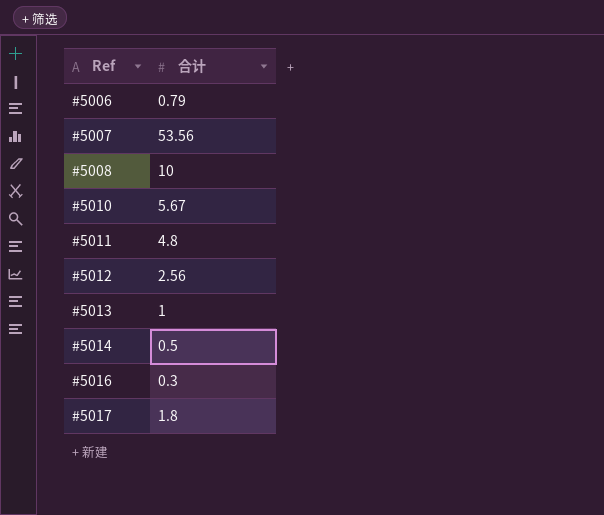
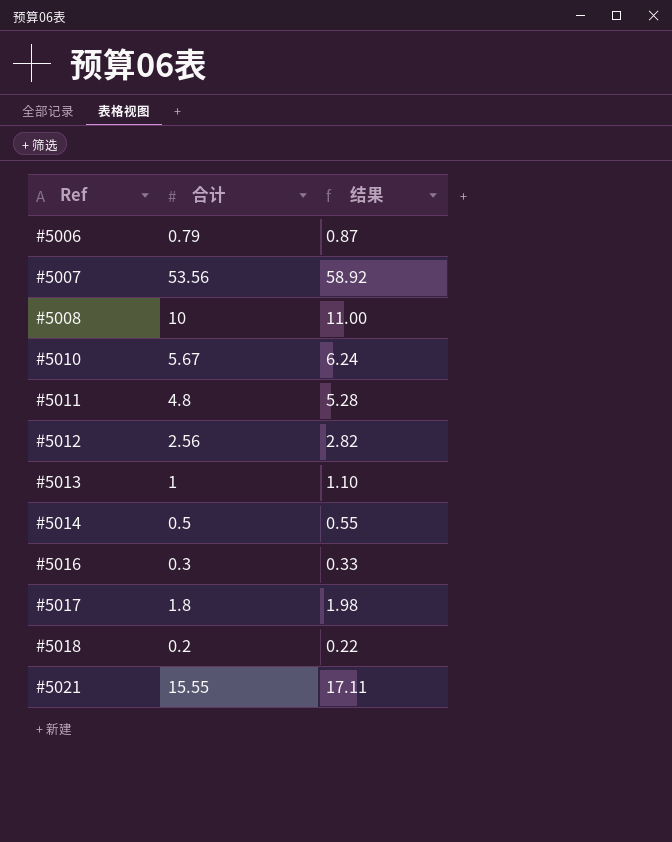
column 结果 | formula: none -> [合计] * 1.1
row #5018: none -> 0.2 | 0.22
row #5021: none -> 15.55 | 17.11

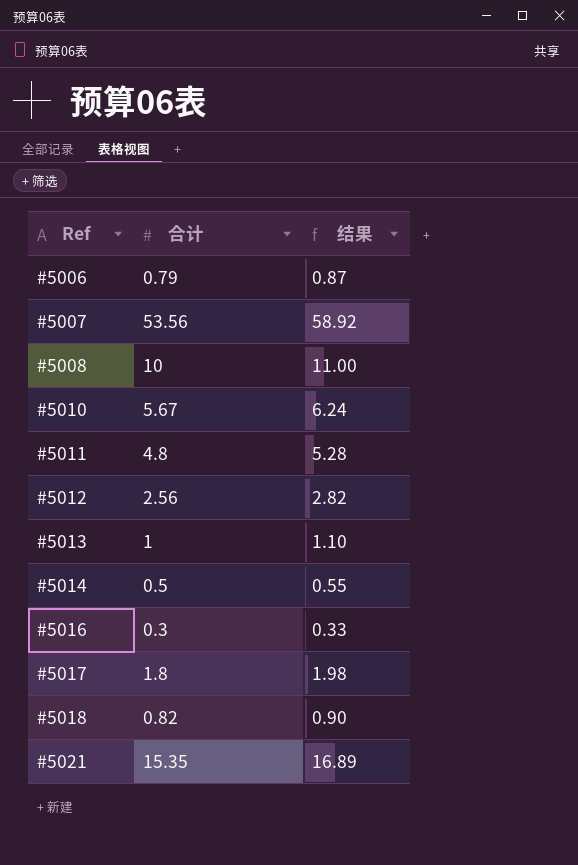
#5018 | 合计: 0.2 -> 0.82
#5018 | 结果: 0.22 -> 0.90
#5021 | 合计: 15.55 -> 15.35
#5021 | 结果: 17.11 -> 16.89

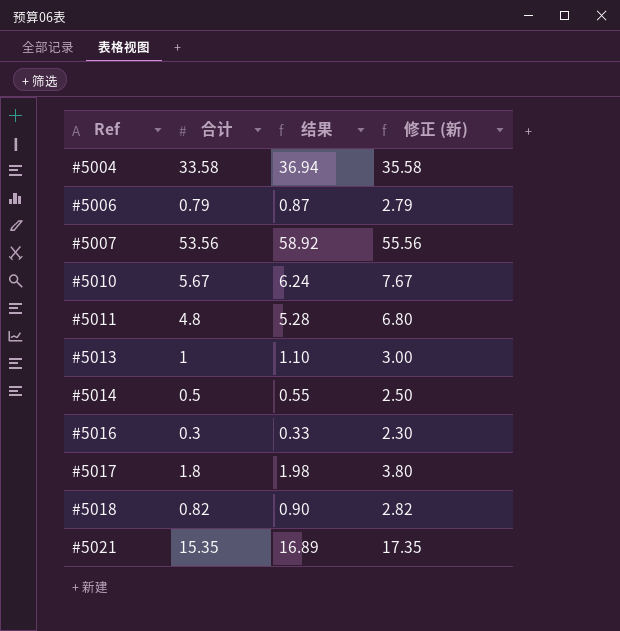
column 修正 (新) | formula: none -> [合计] + 2
row #5008: 10 | 11.00 -> none
row #5012: 2.56 | 2.82 -> none
row #5004: none -> 33.58 | 36.94 | 35.58

